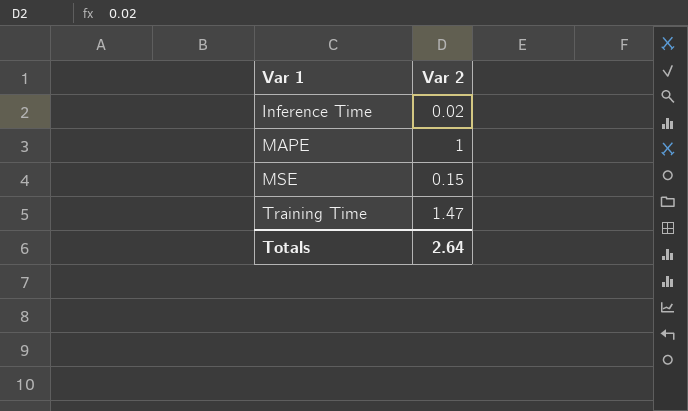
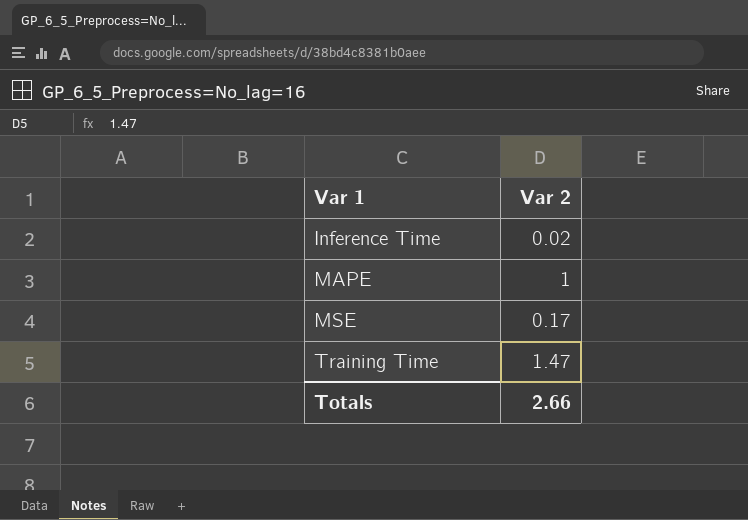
MSE | Var 2: 0.15 -> 0.17
Totals | Var 2: 2.64 -> 2.66

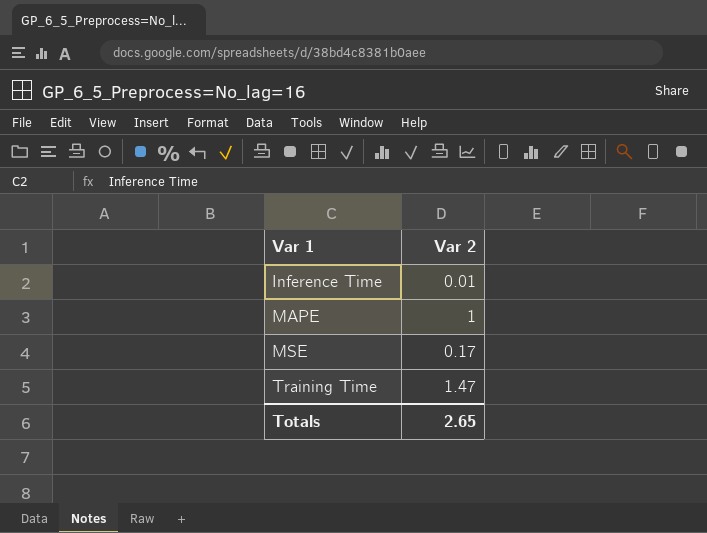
Inference Time | Var 2: 0.02 -> 0.01
Totals | Var 2: 2.66 -> 2.65

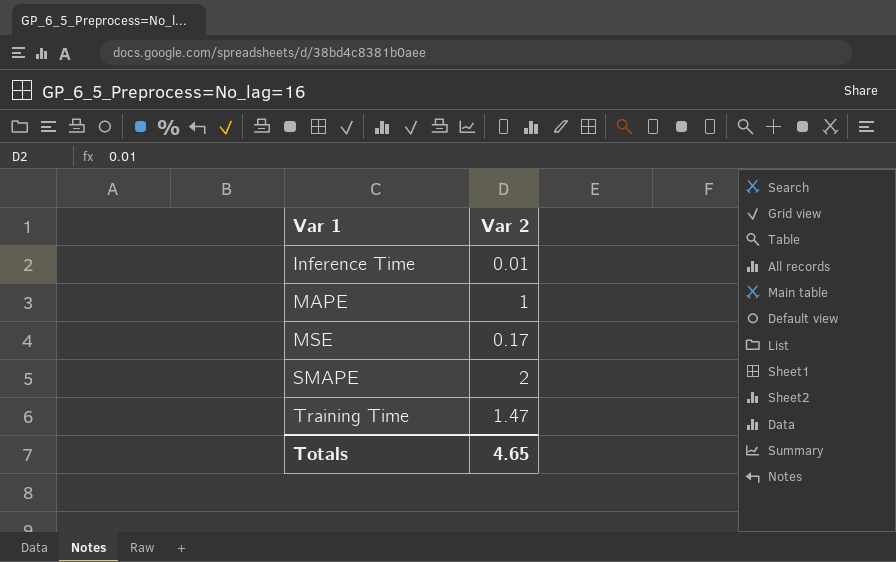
row SMAPE: none -> 2
Totals | Var 2: 2.65 -> 4.65

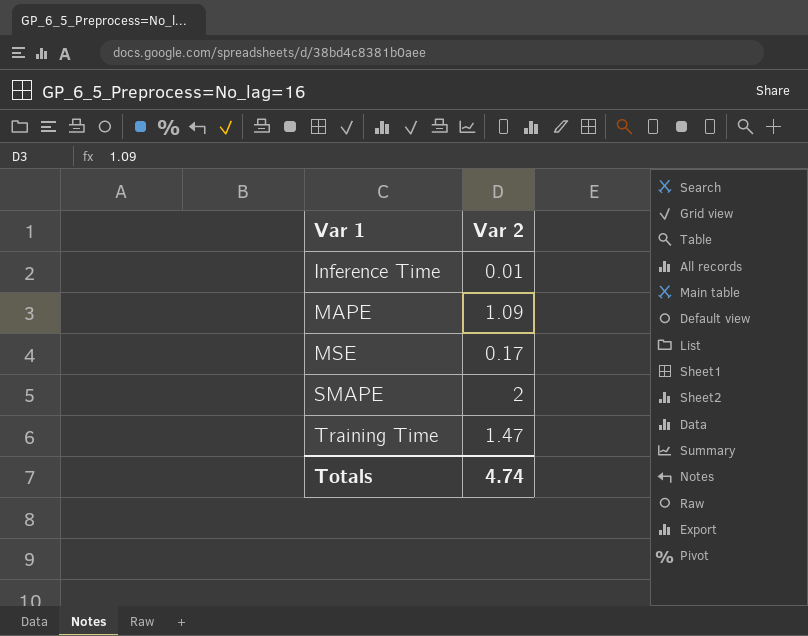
MAPE | Var 2: 1 -> 1.09
Totals | Var 2: 4.65 -> 4.74

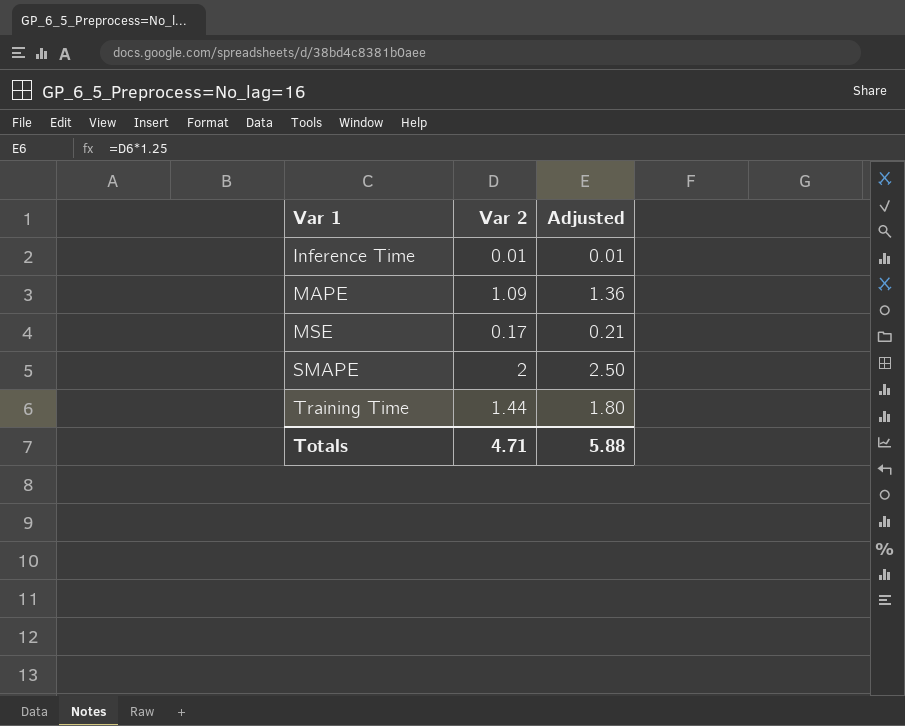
column Adjusted | formula: none -> [Var 2] * 1.25
Training Time | Var 2: 1.47 -> 1.44
Totals | Var 2: 4.74 -> 4.71

